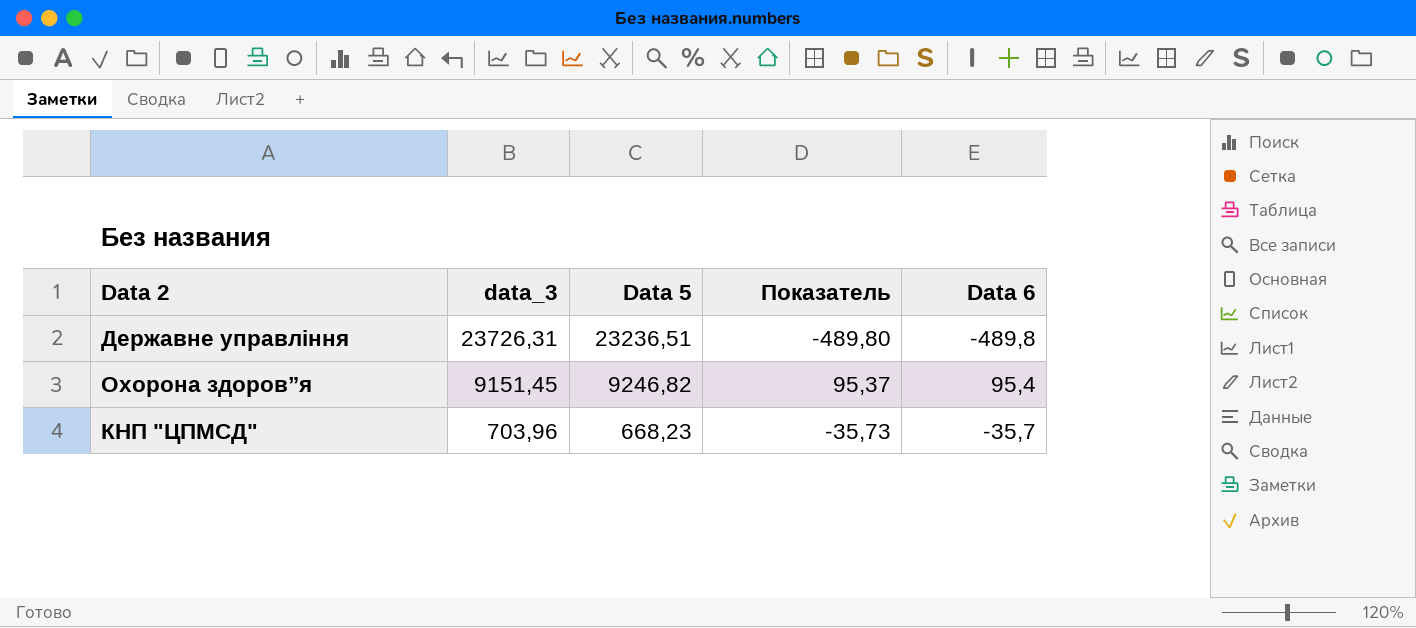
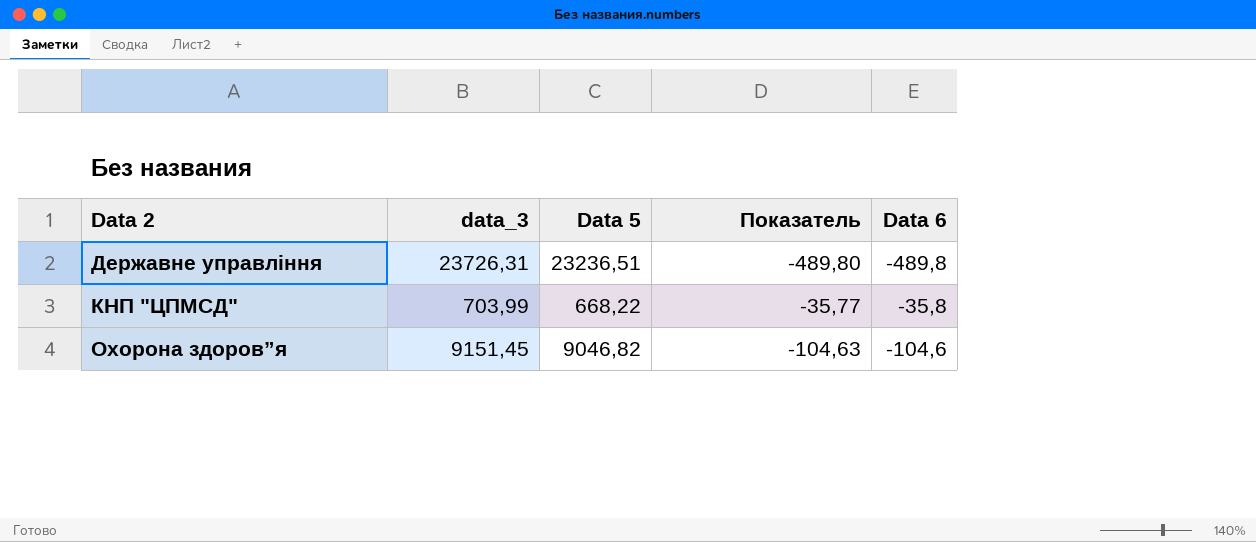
row order: data_3 descending -> Data 2 ascending
КНП "ЦПМСД" | data_3: 703,96 -> 703,99
КНП "ЦПМСД" | Data 5: 668,23 -> 668,22
КНП "ЦПМСД" | Показатель: -35,73 -> -35,77
КНП "ЦПМСД" | Data 6: -35,7 -> -35,8
Охорона здоров”я | Data 5: 9246,82 -> 9046,82
Охорона здоров”я | Показатель: 95,37 -> -104,63
Охорона здоров”я | Data 6: 95,4 -> -104,6

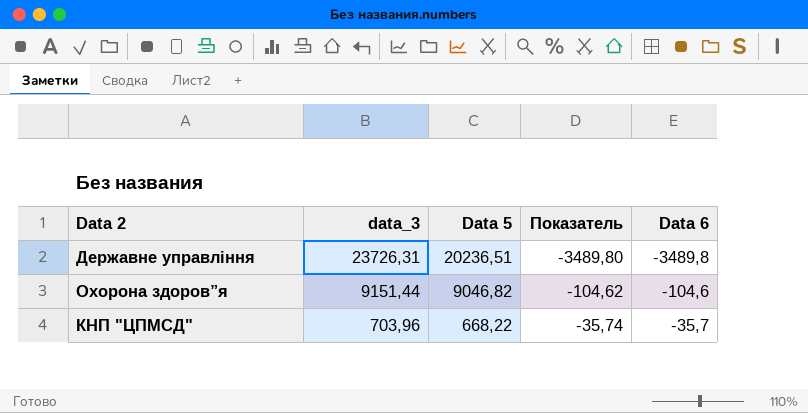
row order: Data 2 ascending -> data_3 descending
Державне управління | Data 5: 23236,51 -> 20236,51
Державне управління | Показатель: -489,80 -> -3489,80
Державне управління | Data 6: -489,8 -> -3489,8
Охорона здоров”я | data_3: 9151,45 -> 9151,44
Охорона здоров”я | Показатель: -104,63 -> -104,62
КНП "ЦПМСД" | data_3: 703,99 -> 703,96
КНП "ЦПМСД" | Показатель: -35,77 -> -35,74
КНП "ЦПМСД" | Data 6: -35,8 -> -35,7

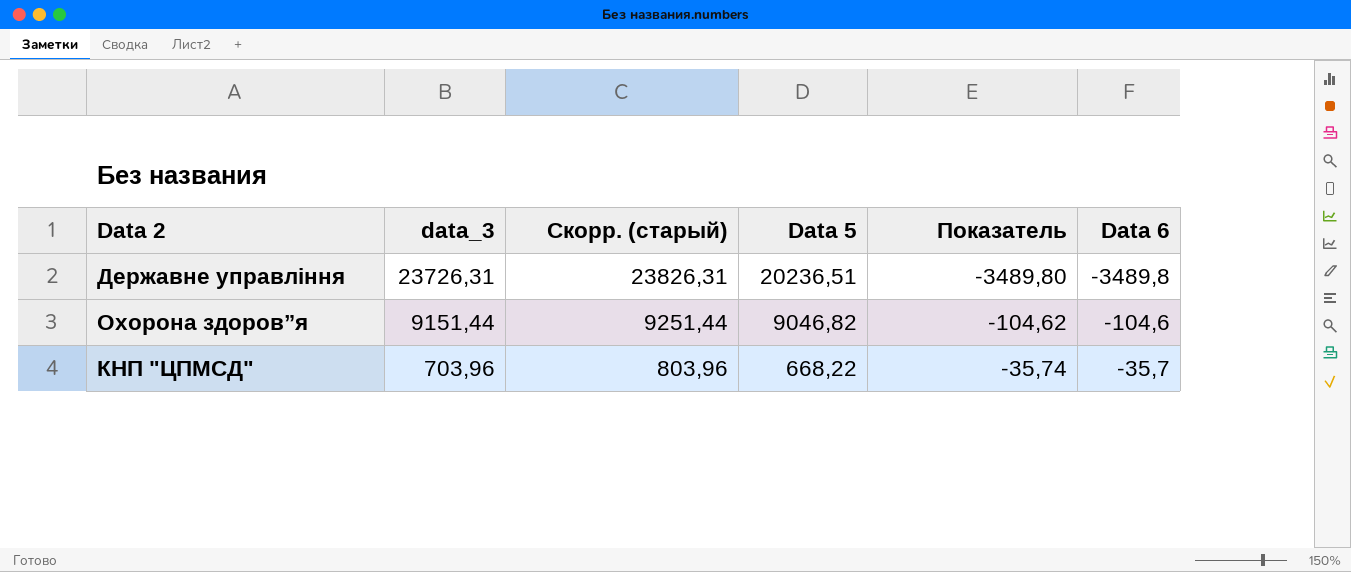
column Скорр. (старый) | formula: none -> [data_3] + 100

